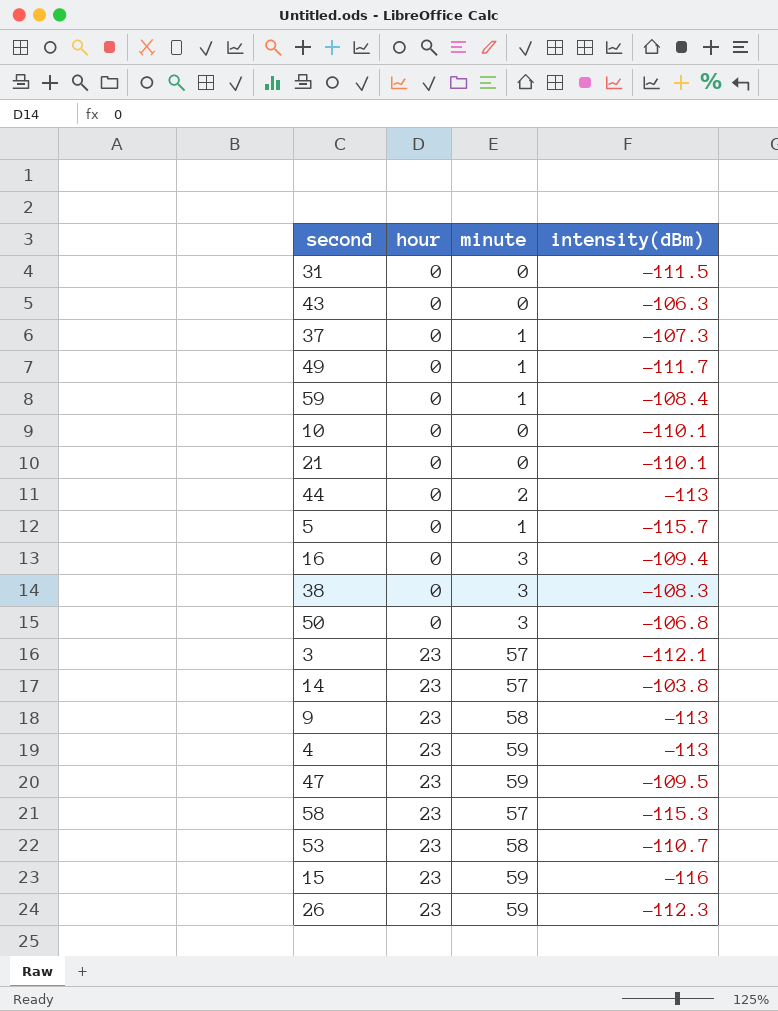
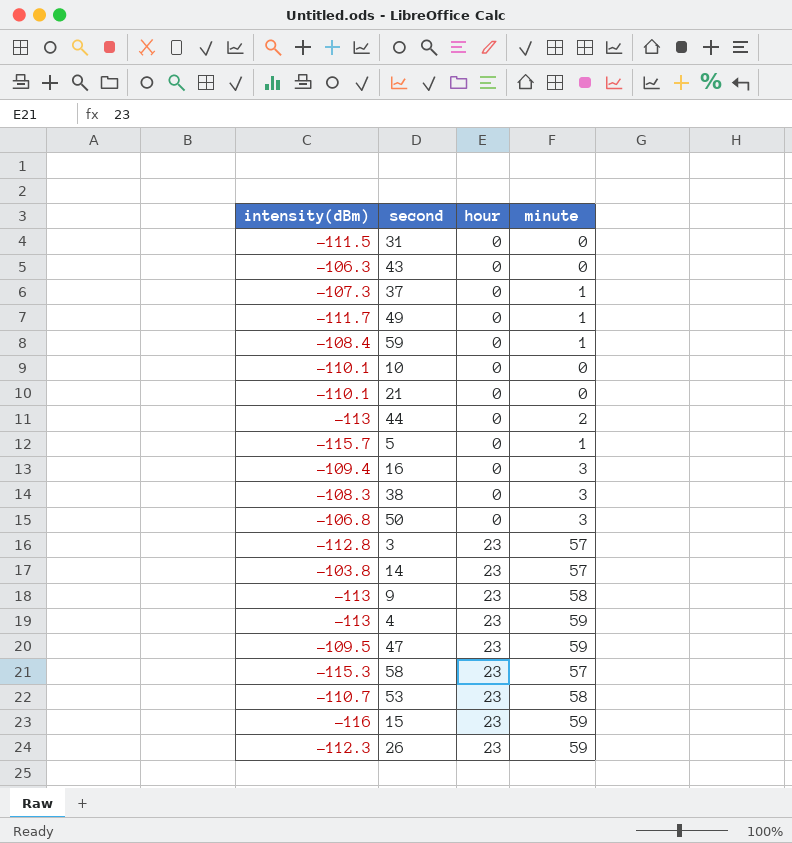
column intensity(dBm) | position: 4 -> 1
3 | intensity(dBm): -112.1 -> -112.8

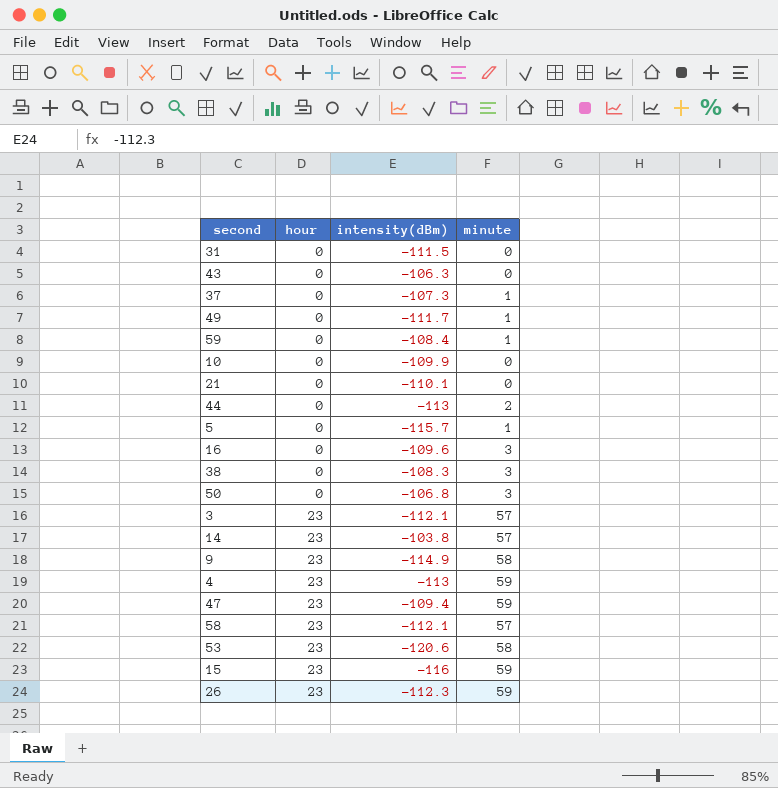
column intensity(dBm) | position: 1 -> 3
10 | intensity(dBm): -110.1 -> -109.9
16 | intensity(dBm): -109.4 -> -109.6
3 | intensity(dBm): -112.8 -> -112.1
9 | intensity(dBm): -113 -> -114.9
47 | intensity(dBm): -109.5 -> -109.4
58 | intensity(dBm): -115.3 -> -112.1
53 | intensity(dBm): -110.7 -> -120.6

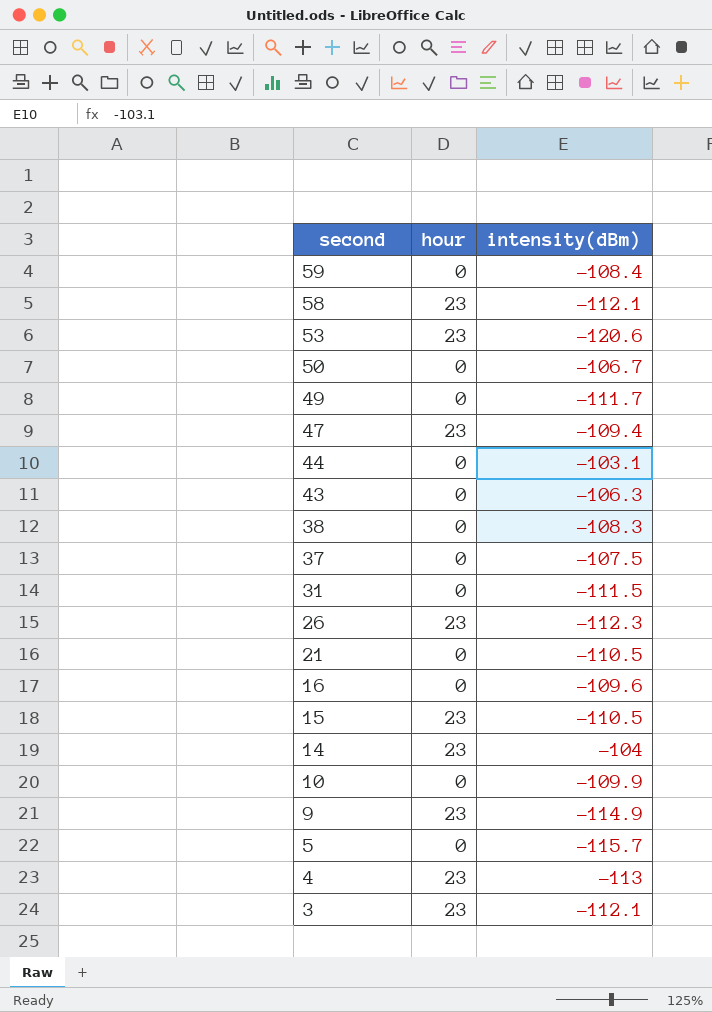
row order: hour ascending -> second descending
column minute | position: 4 -> none
50 | intensity(dBm): -106.8 -> -106.7
44 | intensity(dBm): -113 -> -103.1
37 | intensity(dBm): -107.3 -> -107.5
21 | intensity(dBm): -110.1 -> -110.5
15 | intensity(dBm): -116 -> -110.5
14 | intensity(dBm): -103.8 -> -104

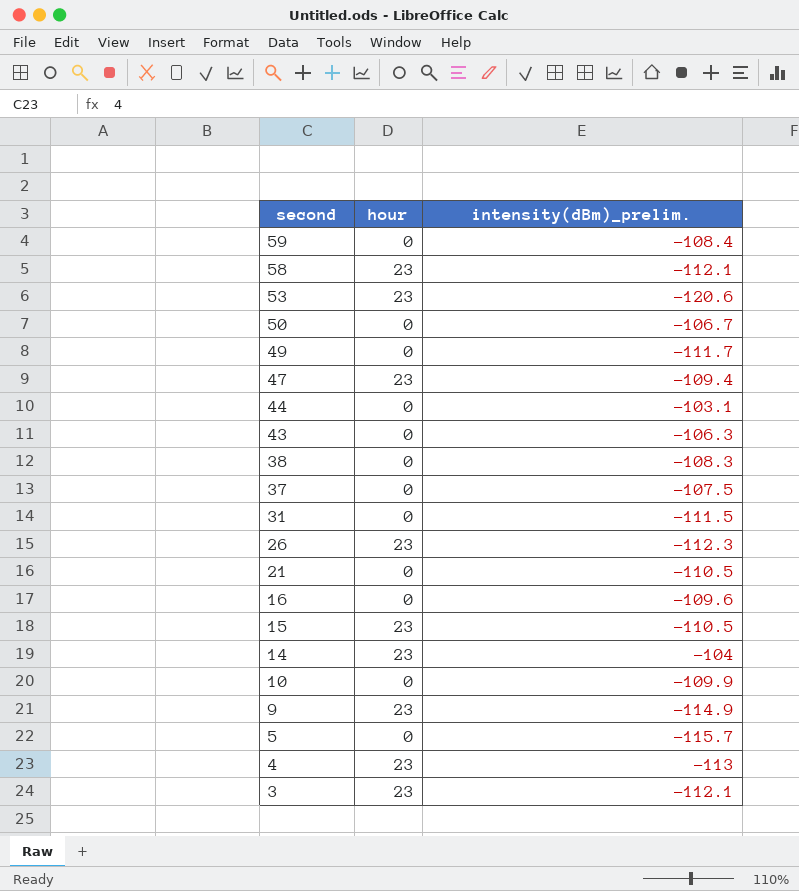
column name: intensity(dBm) -> intensity(dBm)_prelim.

